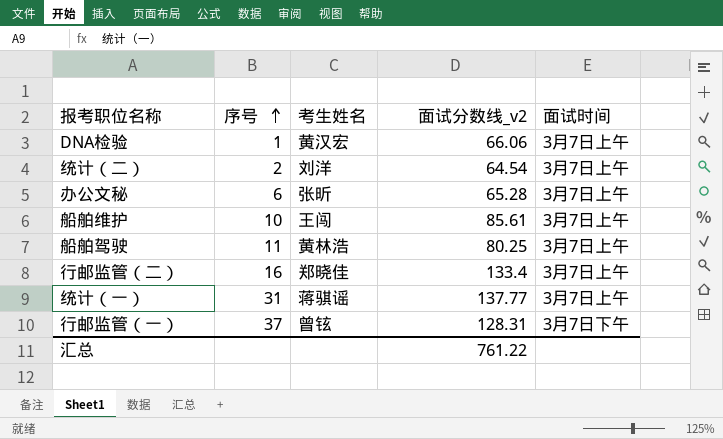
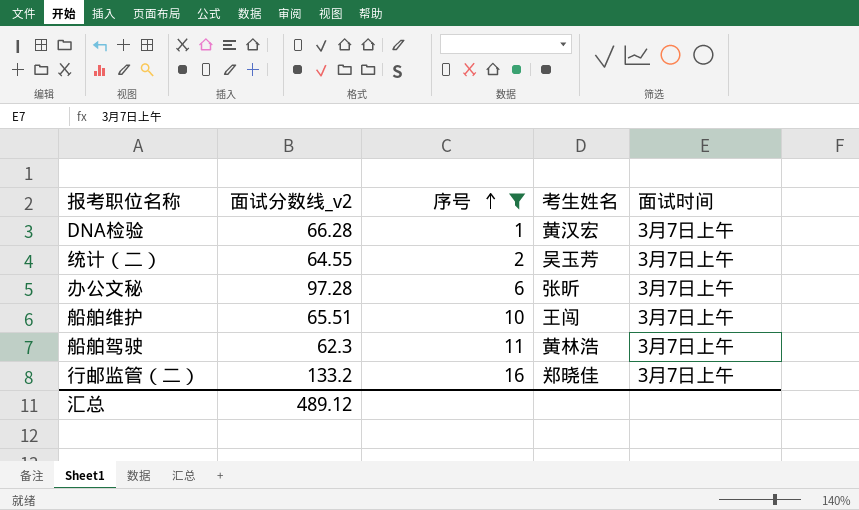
filter: none -> 序号 <= 16
column 面试分数线_v2 | position: 4 -> 2
DNA检验 | 面试分数线_v2: 66.06 -> 66.28
统计（二） | 面试分数线_v2: 64.54 -> 64.55
统计（二） | 考生姓名: 刘洋 -> 吴玉芳
办公文秘 | 面试分数线_v2: 65.28 -> 97.28
船舶维护 | 面试分数线_v2: 85.61 -> 65.51
船舶驾驶 | 面试分数线_v2: 80.25 -> 62.3
行邮监管（二） | 面试分数线_v2: 133.4 -> 133.2
汇总 | 面试分数线_v2: 761.22 -> 489.12

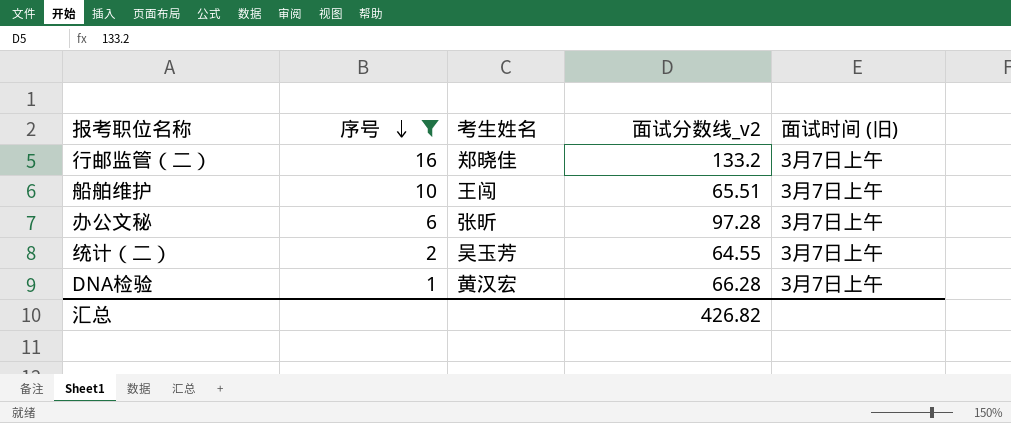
row order: 序号 ascending -> 序号 descending
column 面试分数线_v2 | position: 2 -> 4
column name: 面试时间 -> 面试时间 (旧)
row 船舶驾驶: 62.3 | 11 | 黄林浩 | 3月7日上午 -> none
汇总 | 面试分数线_v2: 489.12 -> 426.82

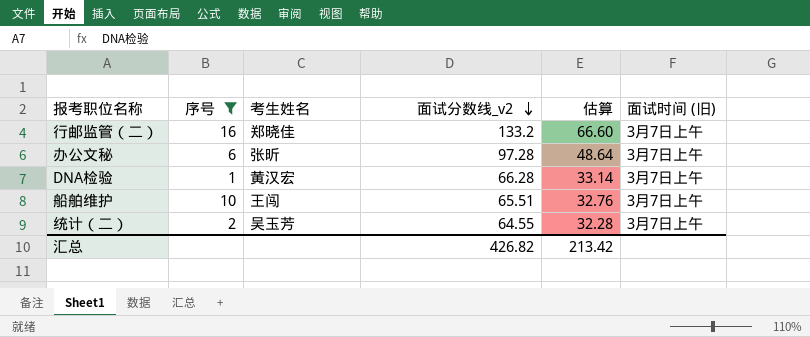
row order: 序号 descending -> 面试分数线_v2 descending
column 估算 | formula: none -> [面试分数线_v2] * 0.5

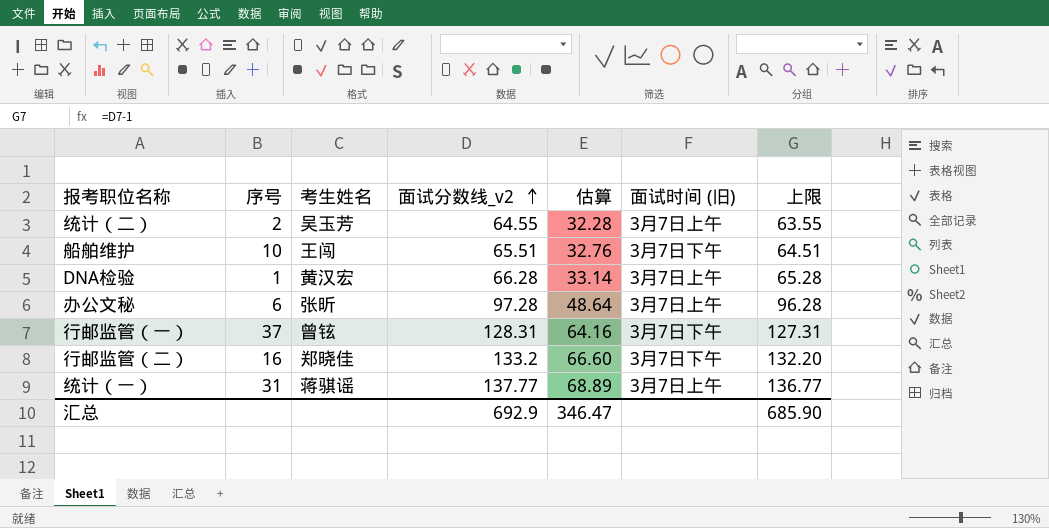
filter: 序号 <= 16 -> none
row order: 面试分数线_v2 descending -> 面试分数线_v2 ascending
column 上限 | formula: none -> [面试分数线_v2] - 1
船舶维护 | 面试时间 (旧): 3月7日上午 -> 3月7日下午
行邮监管（二） | 面试时间 (旧): 3月7日上午 -> 3月7日下午
汇总 | 面试分数线_v2: 426.82 -> 692.9
汇总 | 估算: 213.42 -> 346.47

